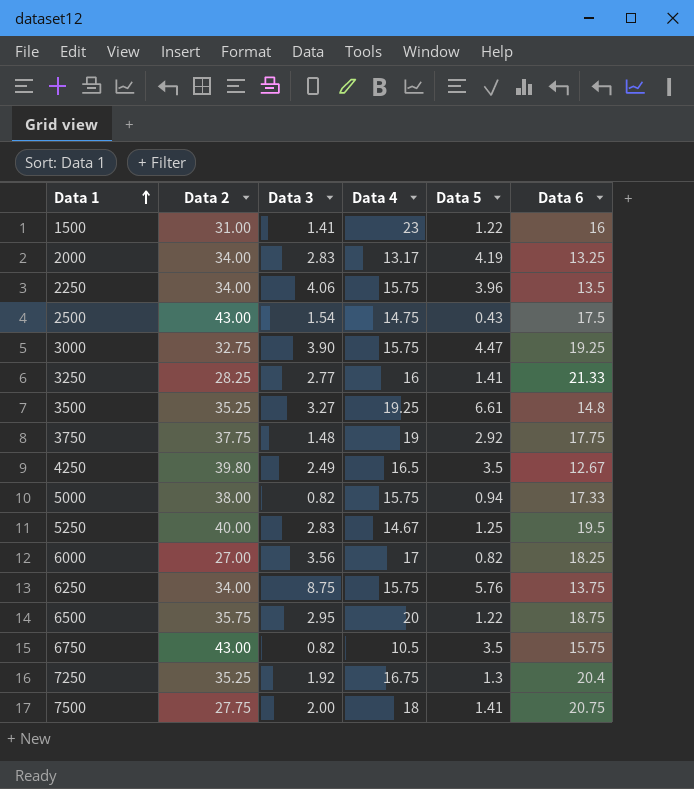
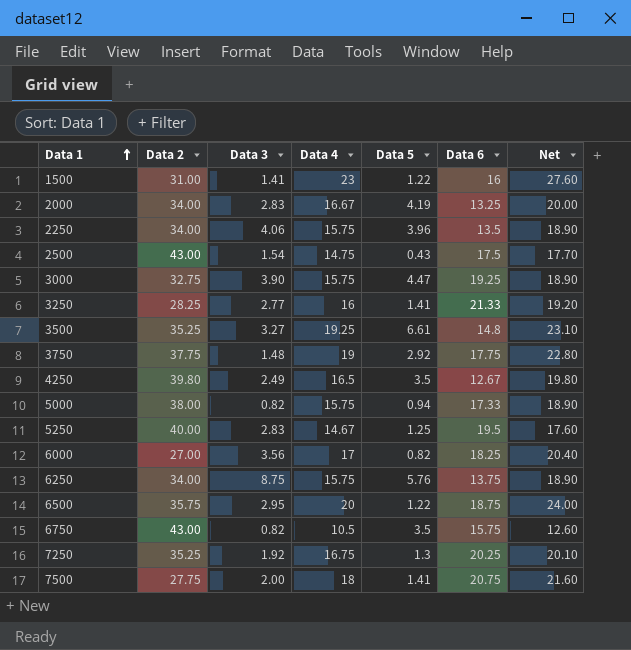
column Net | formula: none -> [Data 4] * 1.2
2000 | Data 4: 13.17 -> 16.67
7250 | Data 6: 20.4 -> 20.25

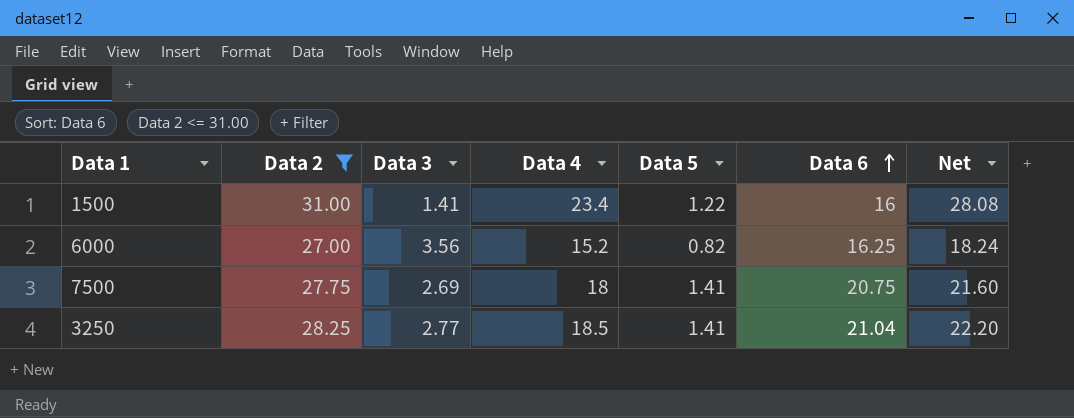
filter: none -> Data 2 <= 31.00
row order: Data 1 ascending -> Data 6 ascending
1500 | Data 4: 23 -> 23.4
1500 | Net: 27.60 -> 28.08
6000 | Data 4: 17 -> 15.2
6000 | Data 6: 18.25 -> 16.25
6000 | Net: 20.40 -> 18.24
7500 | Data 3: 2.00 -> 2.69
3250 | Data 4: 16 -> 18.5
3250 | Data 6: 21.33 -> 21.04
3250 | Net: 19.20 -> 22.20

